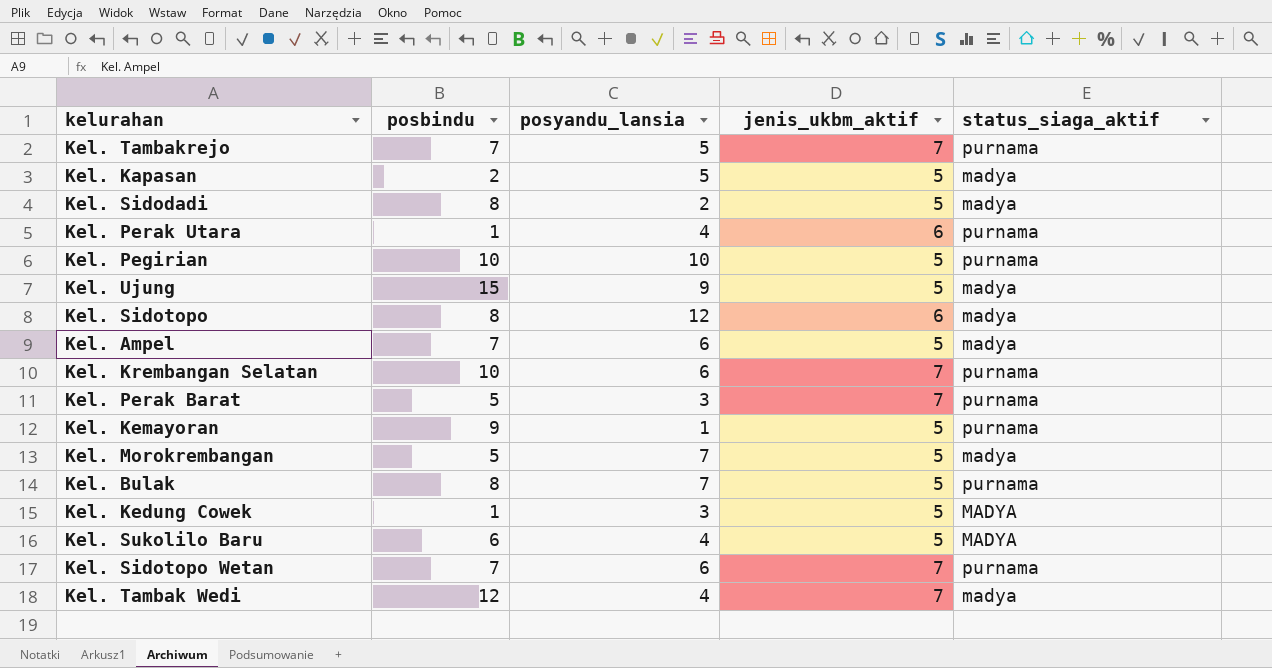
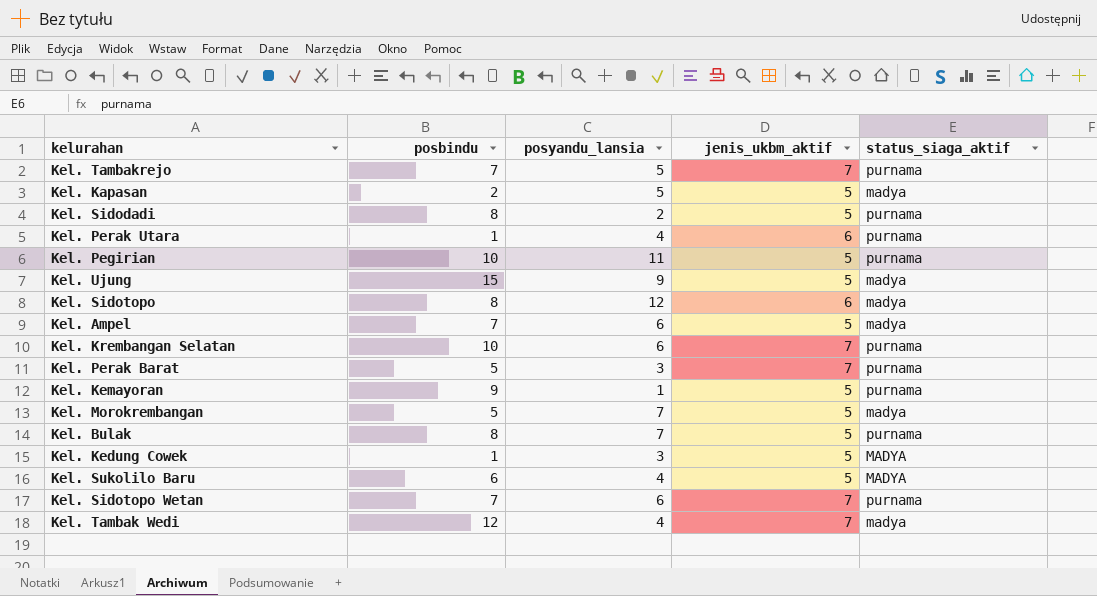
Kel. Sidodadi | status_siaga_aktif: madya -> purnama
Kel. Pegirian | posyandu_lansia: 10 -> 11

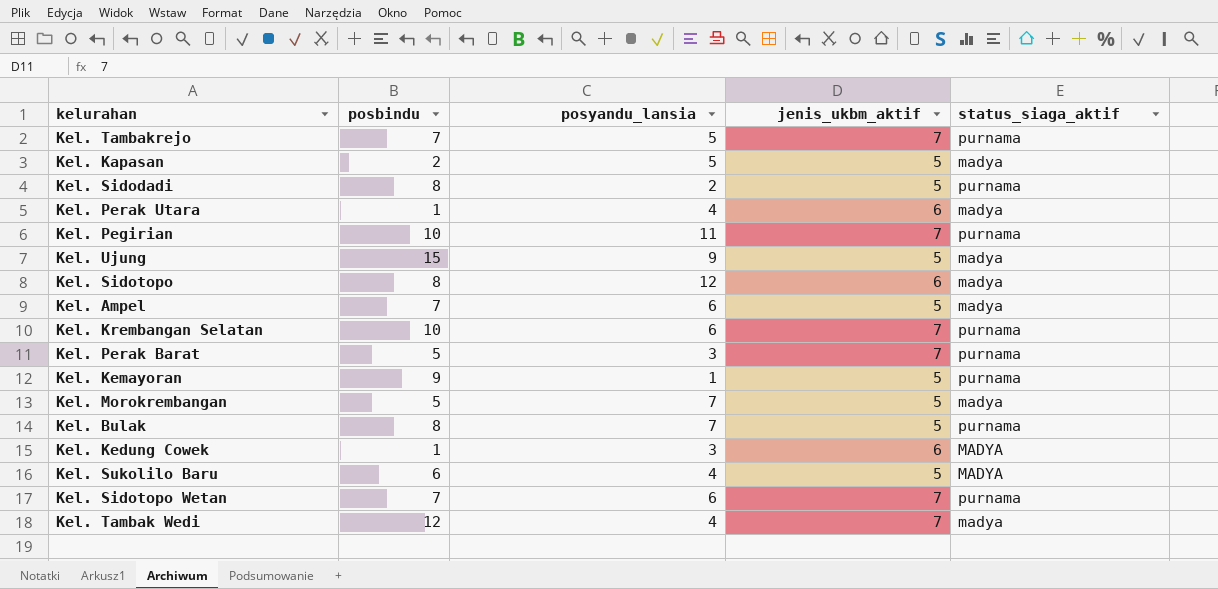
Kel. Perak Utara | status_siaga_aktif: purnama -> madya
Kel. Pegirian | jenis_ukbm_aktif: 5 -> 7
Kel. Kedung Cowek | jenis_ukbm_aktif: 5 -> 6

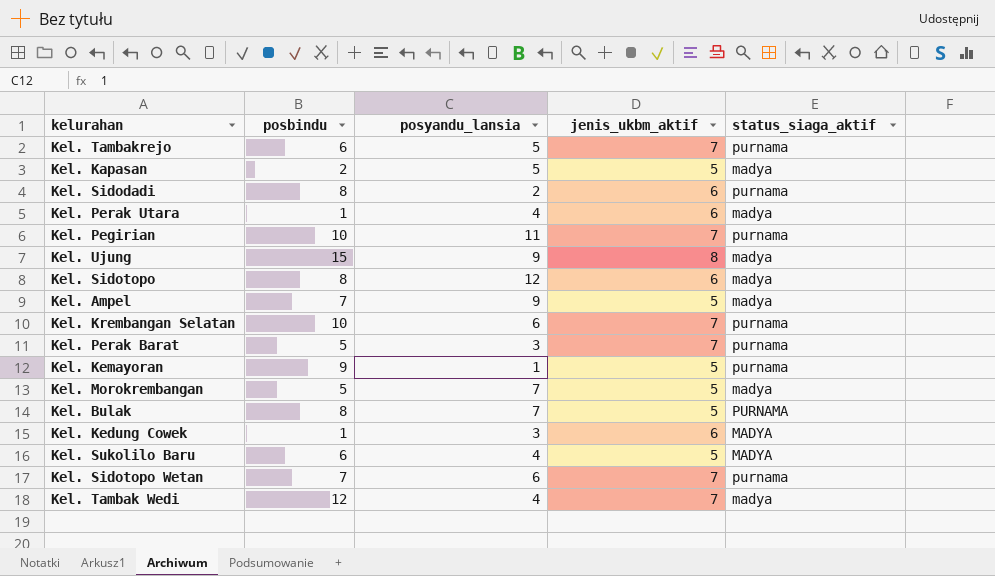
Kel. Tambakrejo | posbindu: 7 -> 6
Kel. Sidodadi | jenis_ukbm_aktif: 5 -> 6
Kel. Ujung | jenis_ukbm_aktif: 5 -> 8
Kel. Ampel | posyandu_lansia: 6 -> 9
Kel. Bulak | status_siaga_aktif: purnama -> PURNAMA

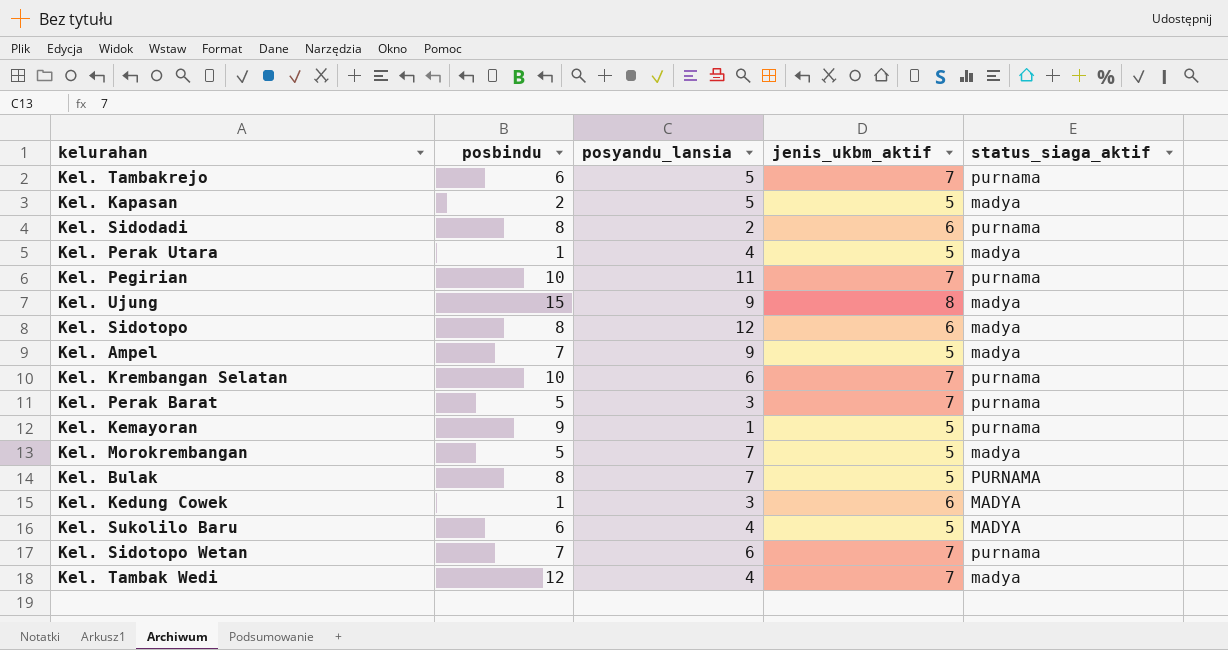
Kel. Perak Utara | jenis_ukbm_aktif: 6 -> 5

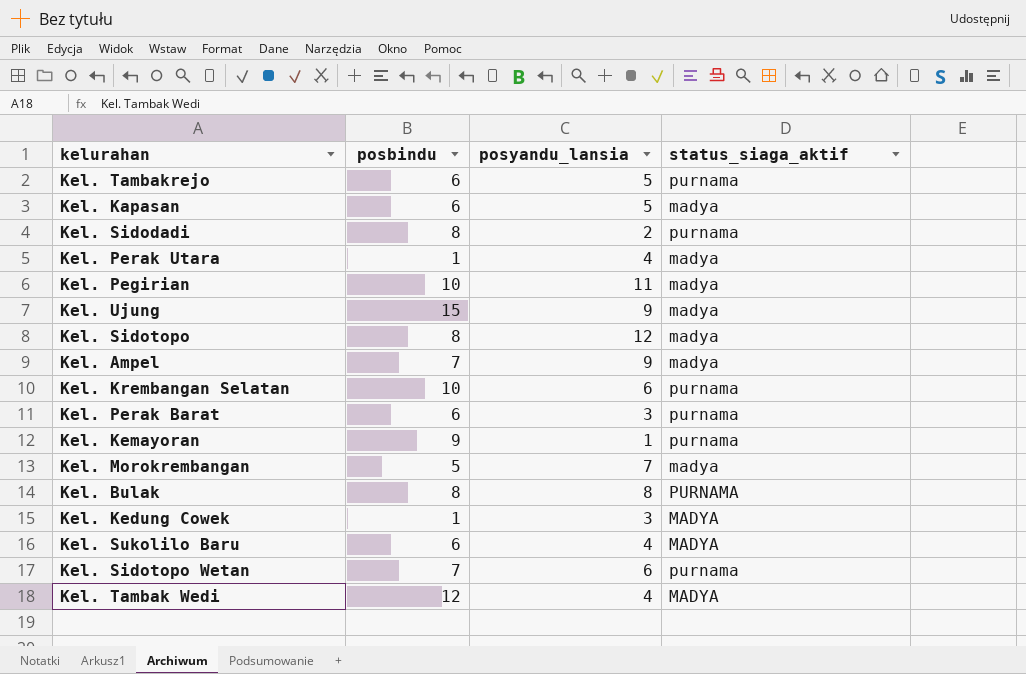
column jenis_ukbm_aktif | position: 4 -> none
Kel. Kapasan | posbindu: 2 -> 6
Kel. Pegirian | status_siaga_aktif: purnama -> madya
Kel. Perak Barat | posbindu: 5 -> 6
Kel. Bulak | posyandu_lansia: 7 -> 8
Kel. Tambak Wedi | status_siaga_aktif: madya -> MADYA

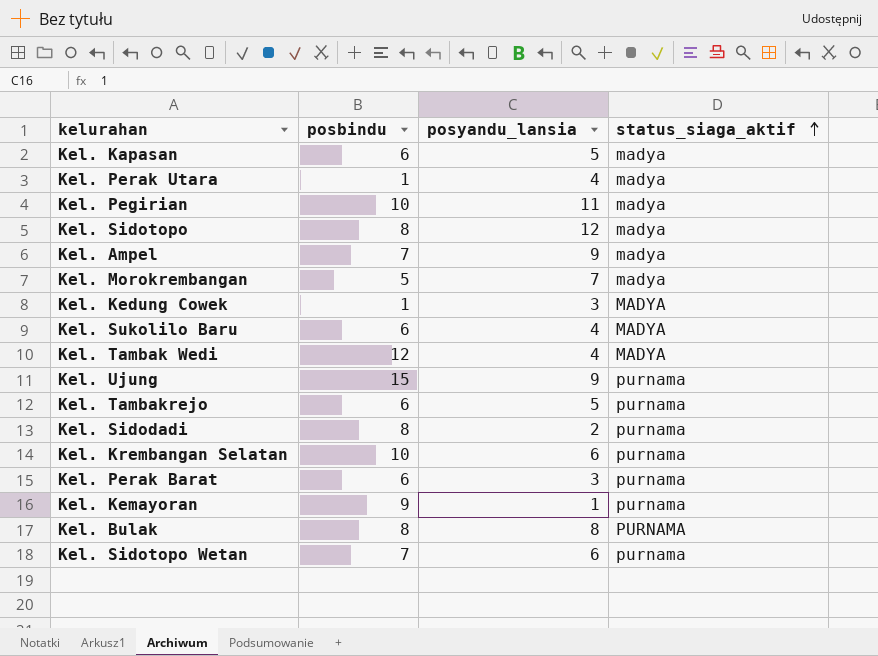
row order: none -> status_siaga_aktif ascending
Kel. Ujung | status_siaga_aktif: madya -> purnama

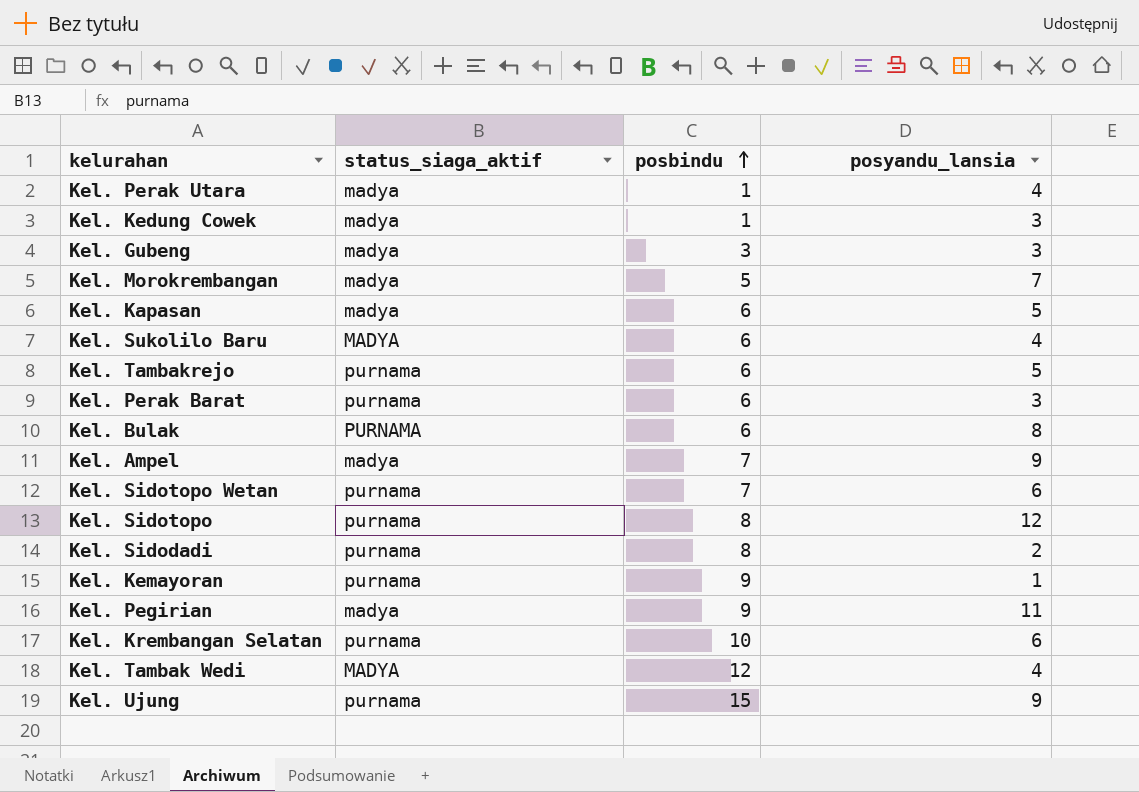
row order: status_siaga_aktif ascending -> posbindu ascending
column status_siaga_aktif | position: 4 -> 2
Kel. Kedung Cowek | status_siaga_aktif: MADYA -> madya
row Kel. Gubeng: none -> madya | 3 | 3
Kel. Bulak | posbindu: 8 -> 6
Kel. Sidotopo | status_siaga_aktif: madya -> purnama
Kel. Pegirian | posbindu: 10 -> 9

